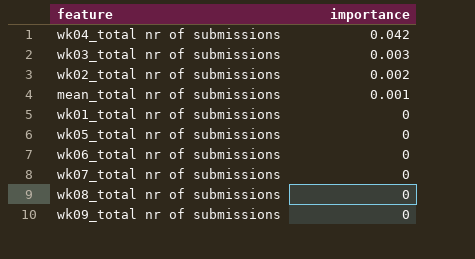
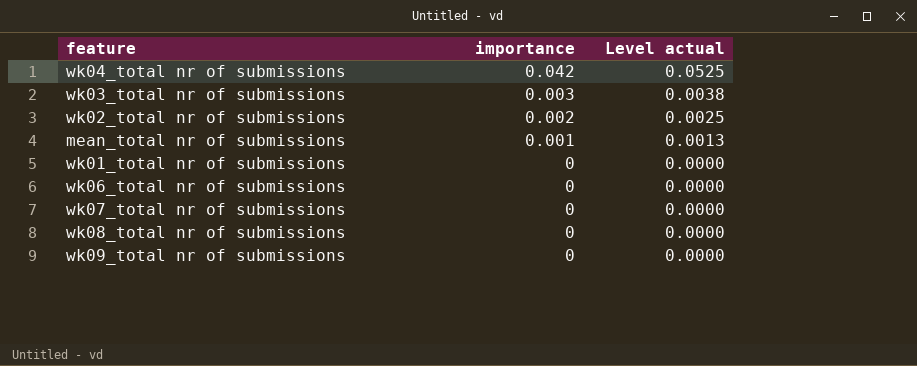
column Level actual | formula: none -> [importance] * 1.25
row wk05_total nr of submissions: 0 -> none

